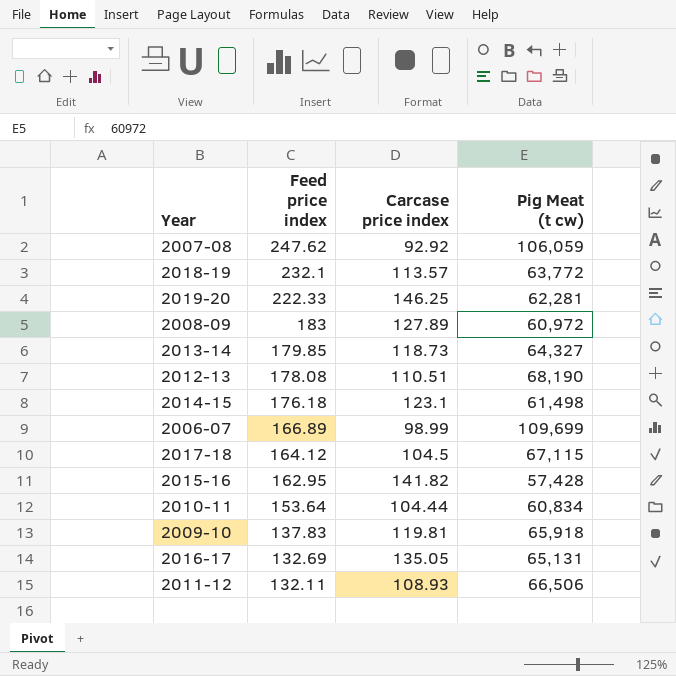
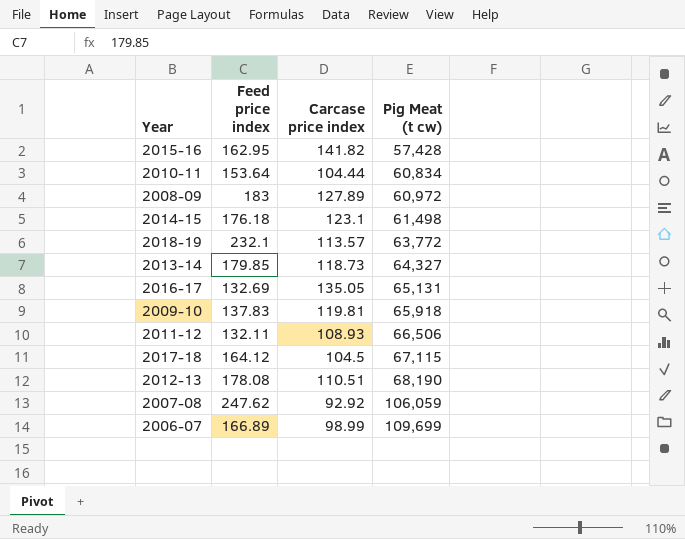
row order: Feed price index descending -> Pig Meat (t cw) ascending
row 2019-20: 222.33 | 146.25 | 62,281 -> none

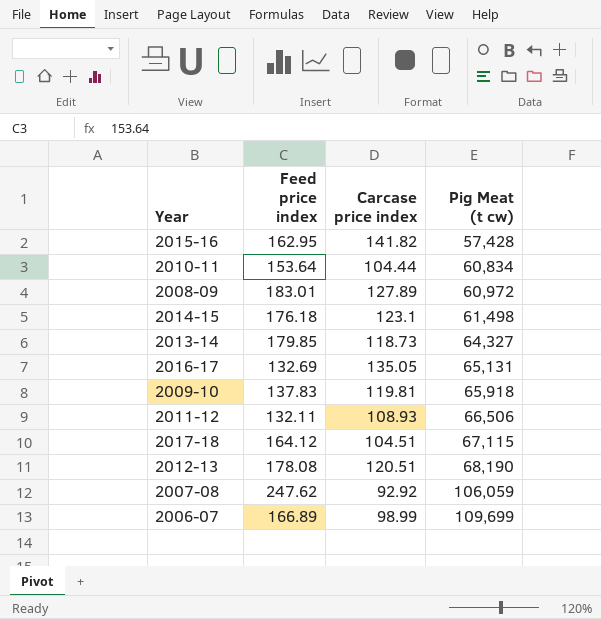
row 2018-19: 232.1 | 113.57 | 63,772 -> none
2008-09 | Feed price index: 183 -> 183.01
2017-18 | Carcase price index: 104.5 -> 104.51
2012-13 | Carcase price index: 110.51 -> 120.51

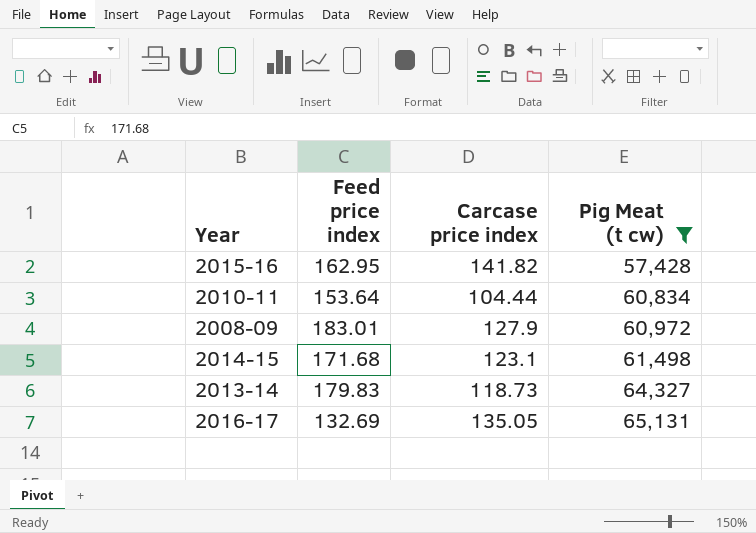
filter: none -> Pig Meat (t cw) <= 65,131
2008-09 | Carcase price index: 127.89 -> 127.9
2014-15 | Feed price index: 176.18 -> 171.68
2013-14 | Feed price index: 179.85 -> 179.83

